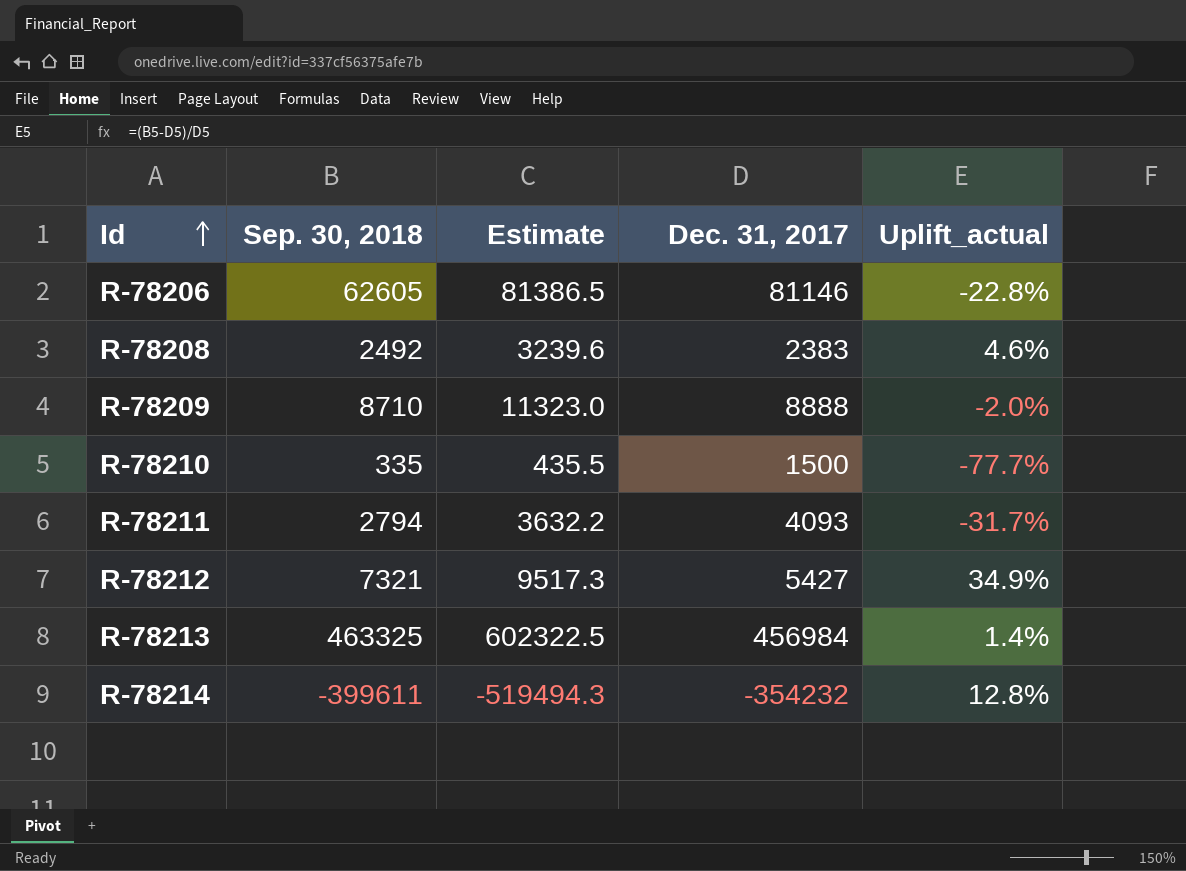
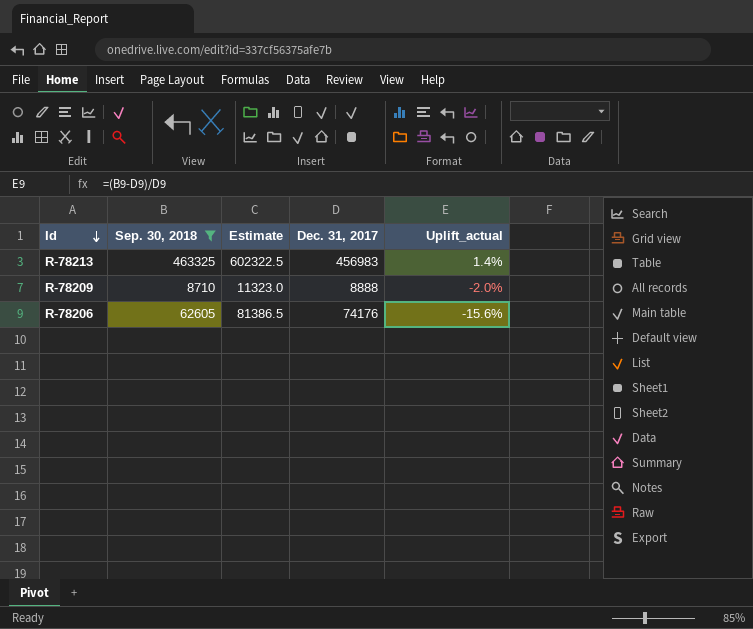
filter: none -> Sep. 30, 2018 >= 8710
row order: Id ascending -> Id descending
R-78213 | Dec. 31, 2017: 456984 -> 456983
R-78206 | Dec. 31, 2017: 81146 -> 74176
R-78206 | Uplift_actual: -22.8% -> -15.6%

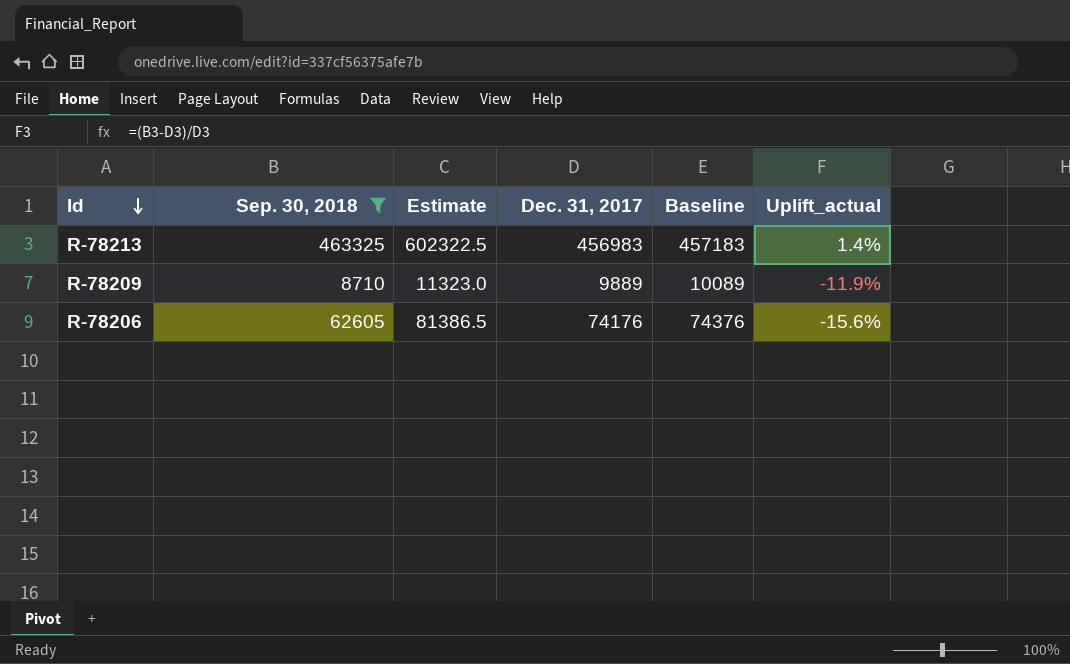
column Baseline | formula: none -> [Dec. 31, 2017] + 200
R-78209 | Dec. 31, 2017: 8888 -> 9889
R-78209 | Uplift_actual: -2.0% -> -11.9%

